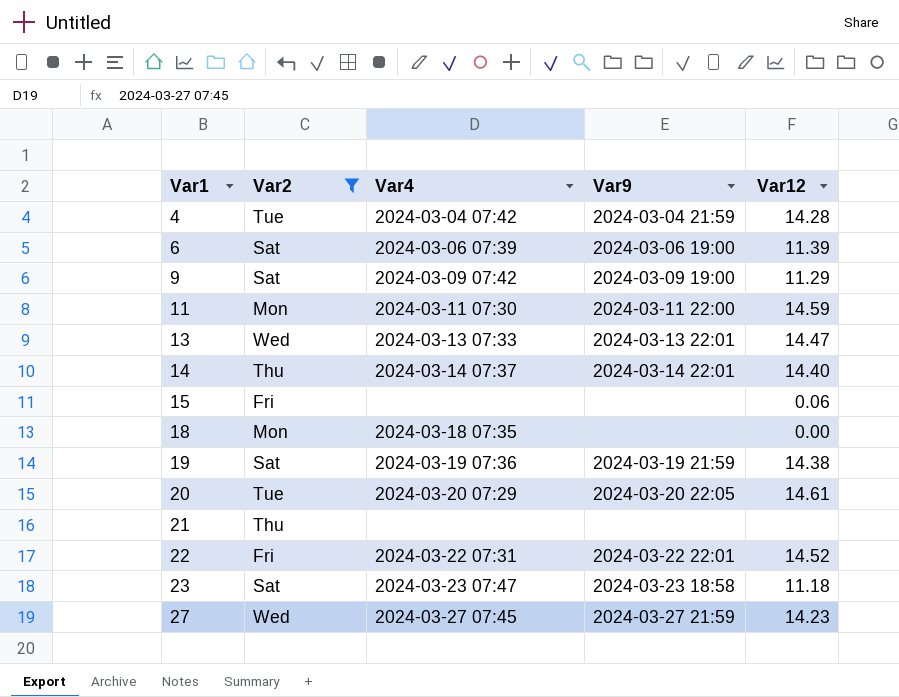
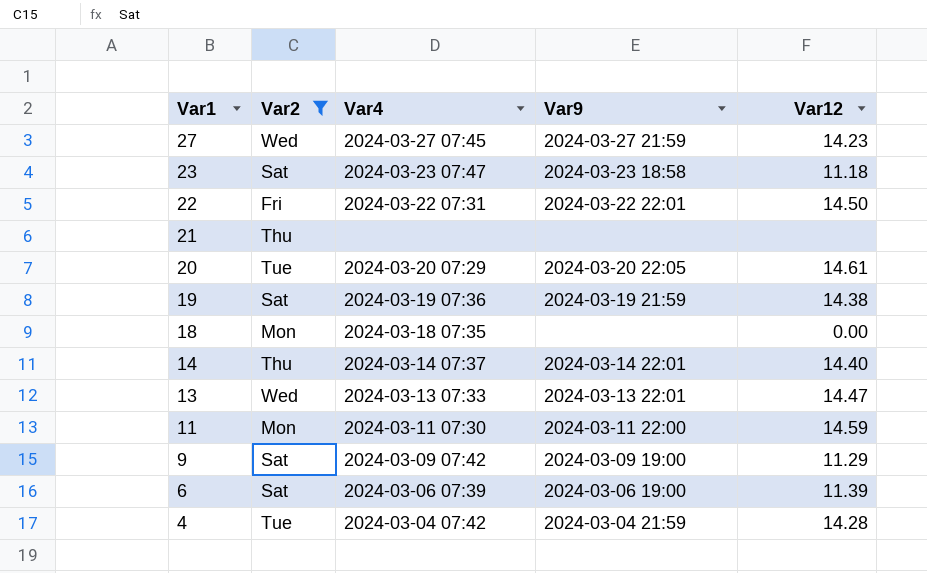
row order: Var1 ascending -> Var1 descending
row 15: Fri | none | none | 0.06 -> none
22 | Var12: 14.52 -> 14.50

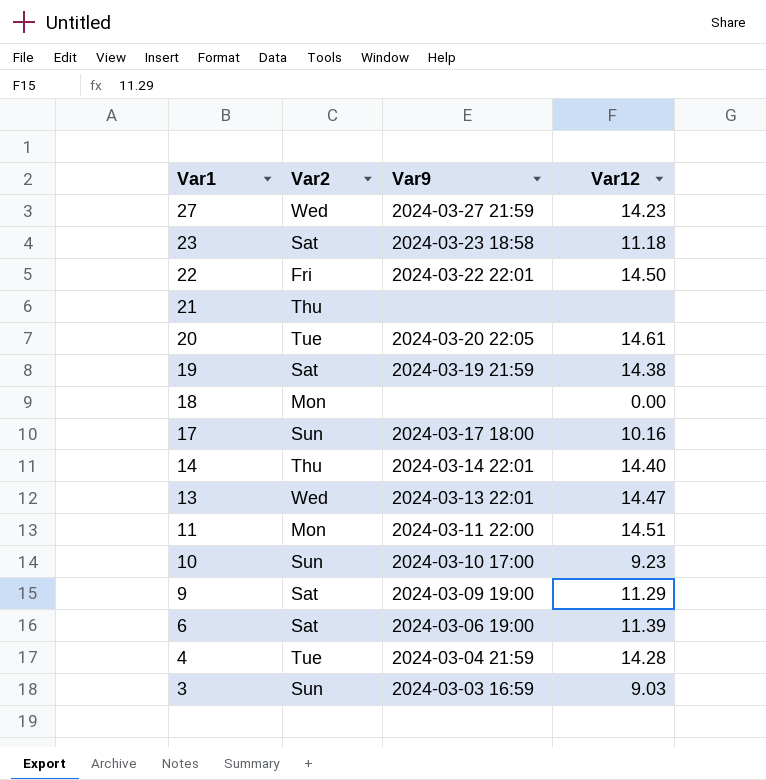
filter: Var2 != Sun -> none
column Var4 | position: 3 -> none
11 | Var12: 14.59 -> 14.51

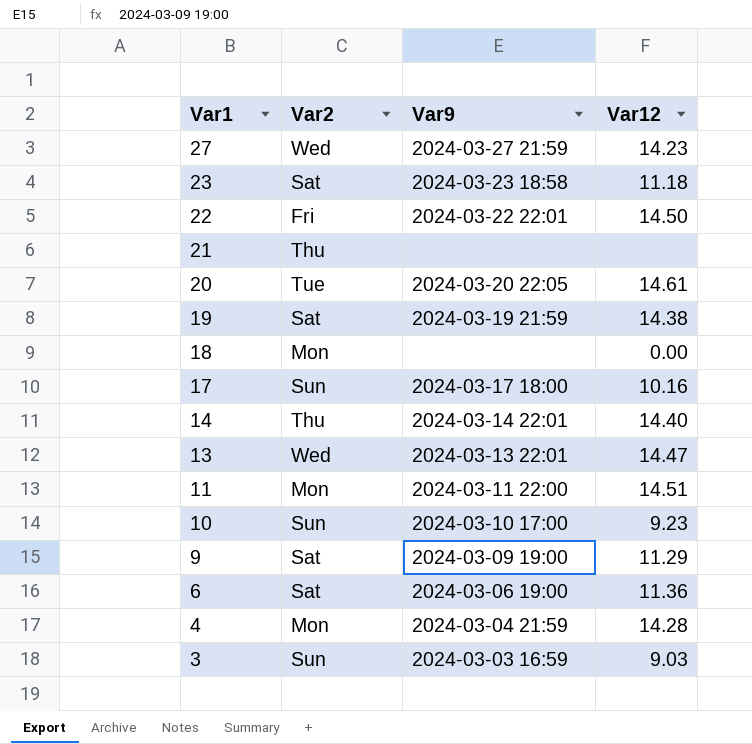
6 | Var12: 11.39 -> 11.36
4 | Var2: Tue -> Mon

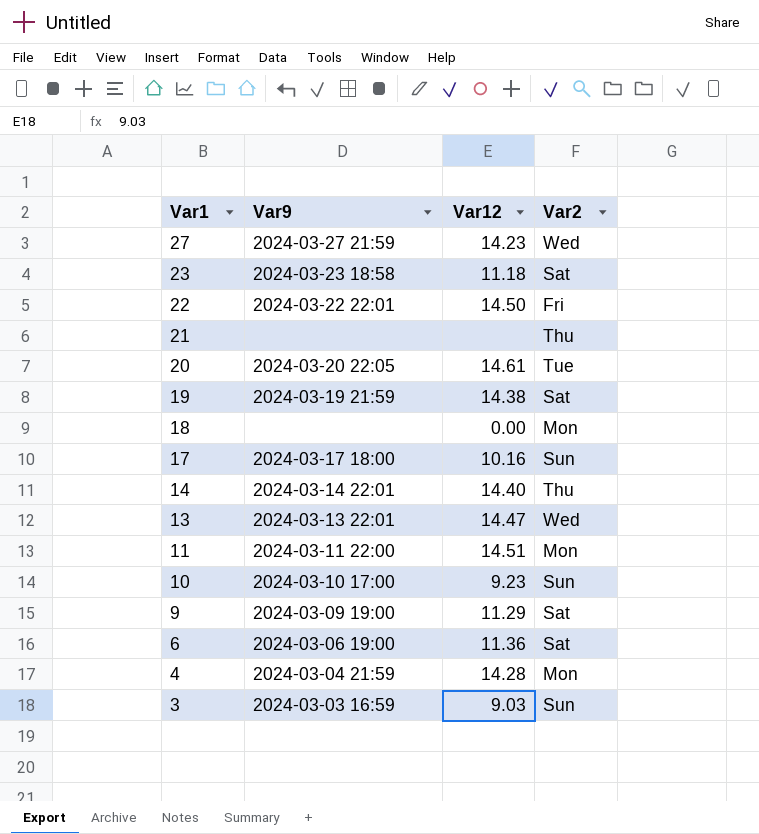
column Var2 | position: 2 -> 4

